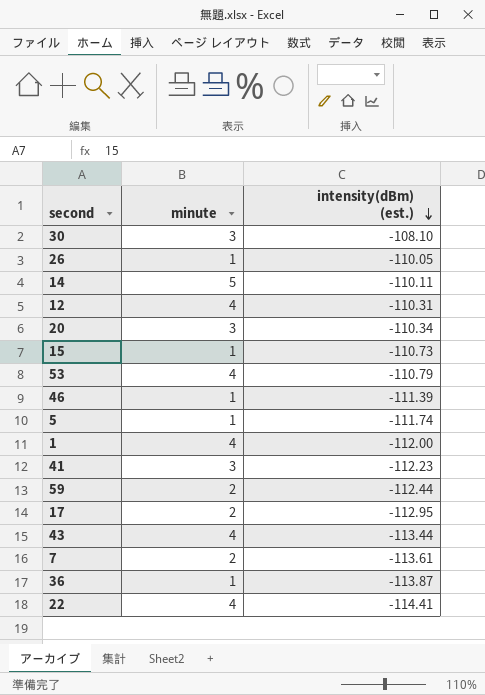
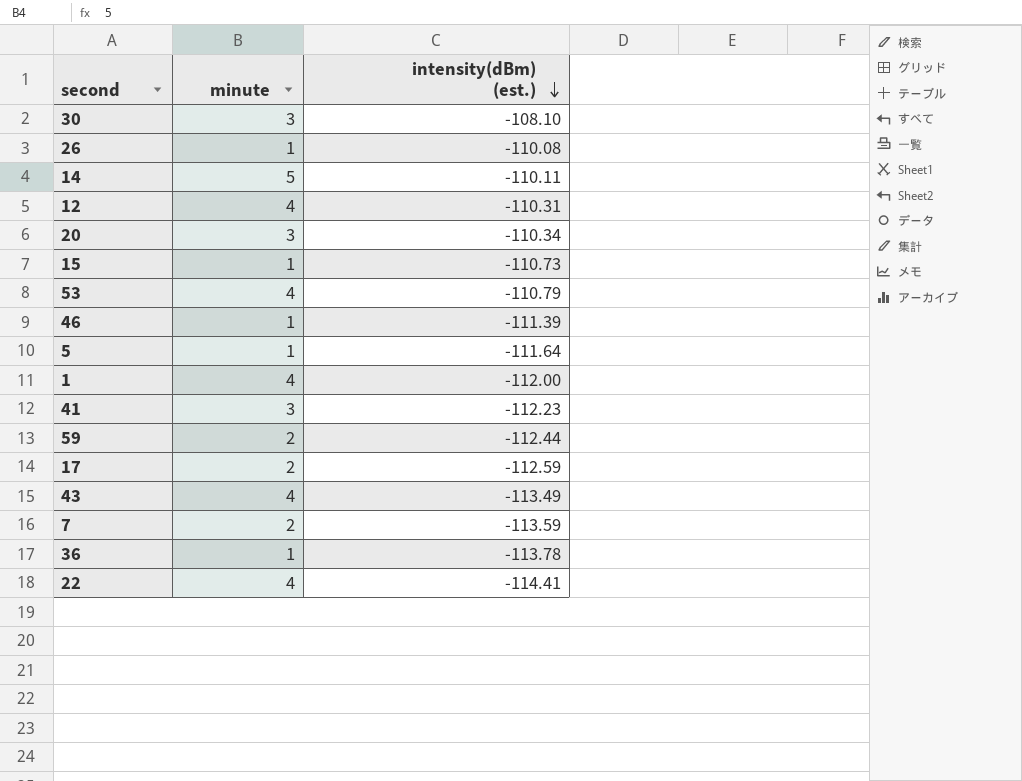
26 | intensity(dBm) (est.): -110.05 -> -110.08
5 | intensity(dBm) (est.): -111.74 -> -111.64
17 | intensity(dBm) (est.): -112.95 -> -112.59
43 | intensity(dBm) (est.): -113.44 -> -113.49
7 | intensity(dBm) (est.): -113.61 -> -113.59
36 | intensity(dBm) (est.): -113.87 -> -113.78

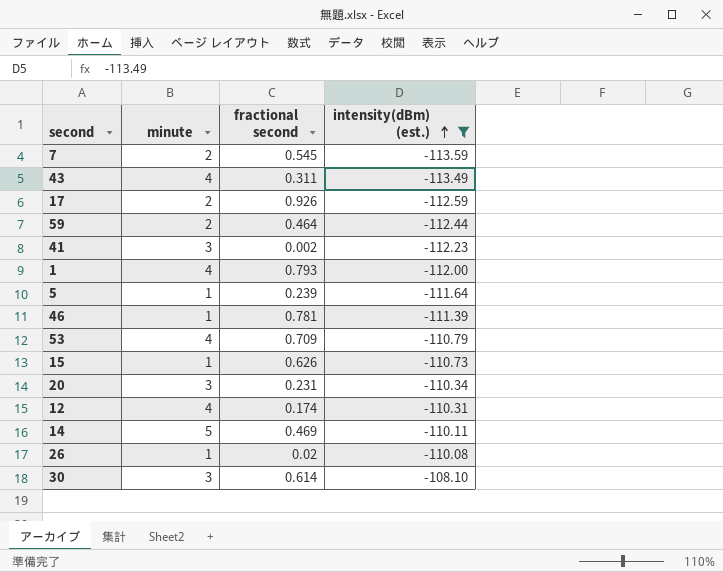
filter: none -> intensity(dBm) (est.) >= -113.59
row order: intensity(dBm) (est.) descending -> intensity(dBm) (est.) ascending
column fractional second | position: none -> 3

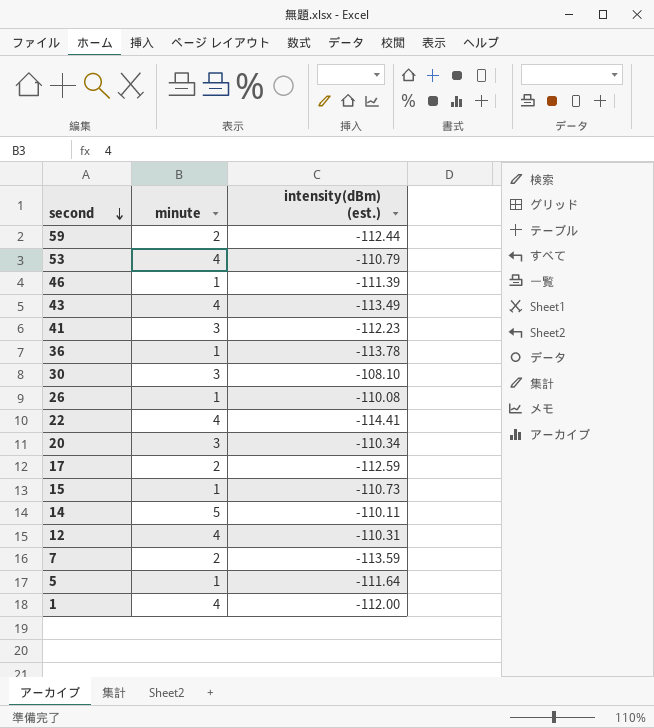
filter: intensity(dBm) (est.) >= -113.59 -> none
row order: intensity(dBm) (est.) ascending -> second descending
column fractional second | position: 3 -> none

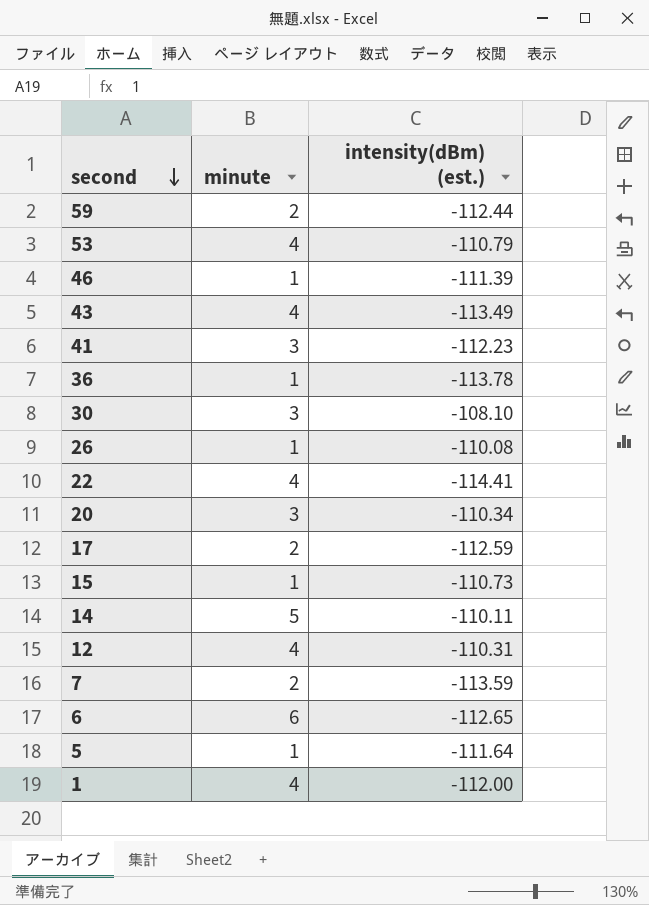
row 6: none -> 6 | -112.65

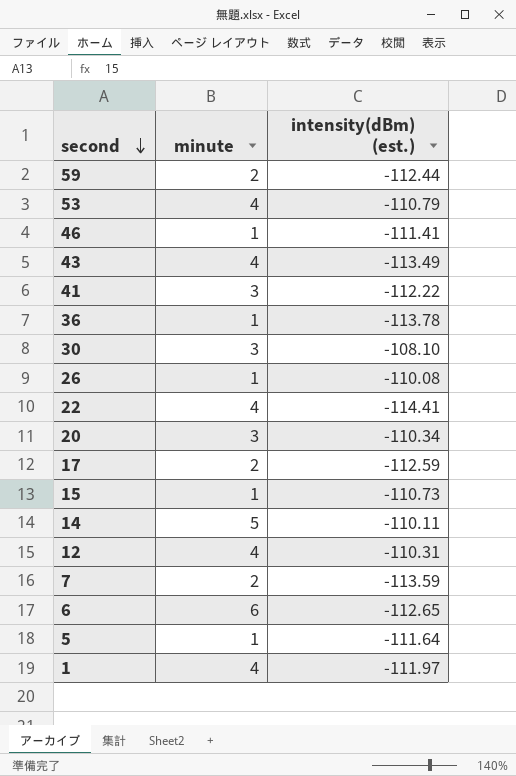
46 | intensity(dBm) (est.): -111.39 -> -111.41
41 | intensity(dBm) (est.): -112.23 -> -112.22
1 | intensity(dBm) (est.): -112.00 -> -111.97

